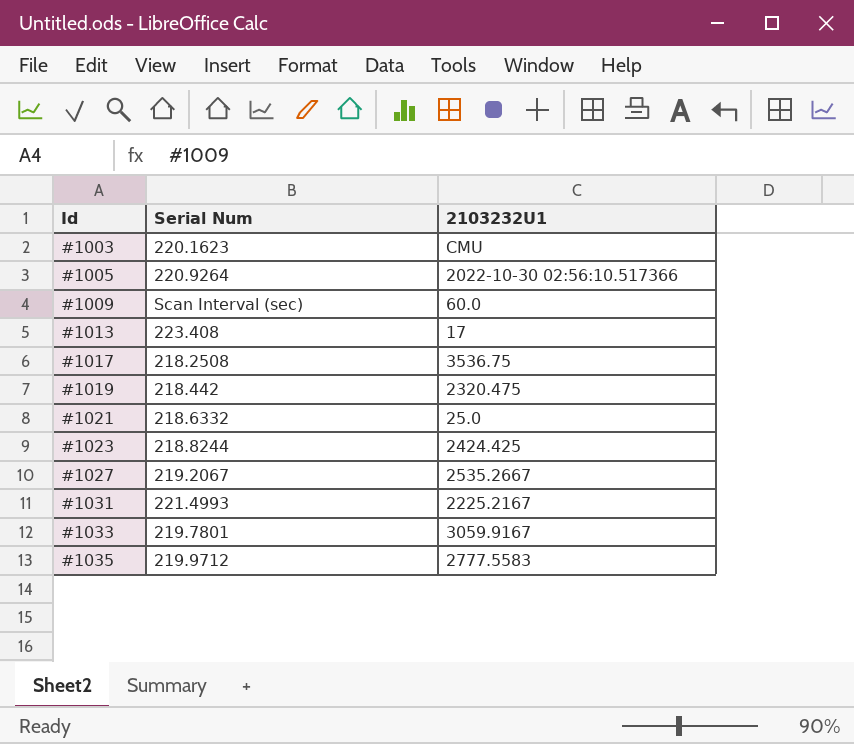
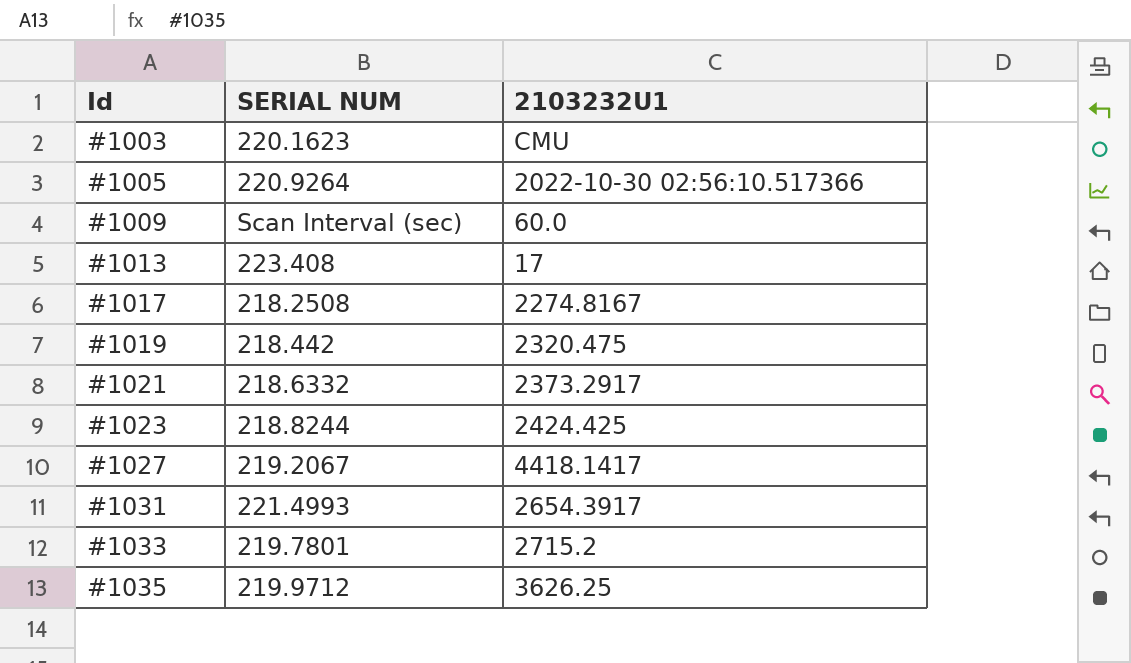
column name: Serial Num -> SERIAL NUM
#1017 | 2103232U1: 3536.75 -> 2274.8167
#1021 | 2103232U1: 25.0 -> 2373.2917
#1027 | 2103232U1: 2535.2667 -> 4418.1417
#1031 | 2103232U1: 2225.2167 -> 2654.3917
#1033 | 2103232U1: 3059.9167 -> 2715.2
#1035 | 2103232U1: 2777.5583 -> 3626.25

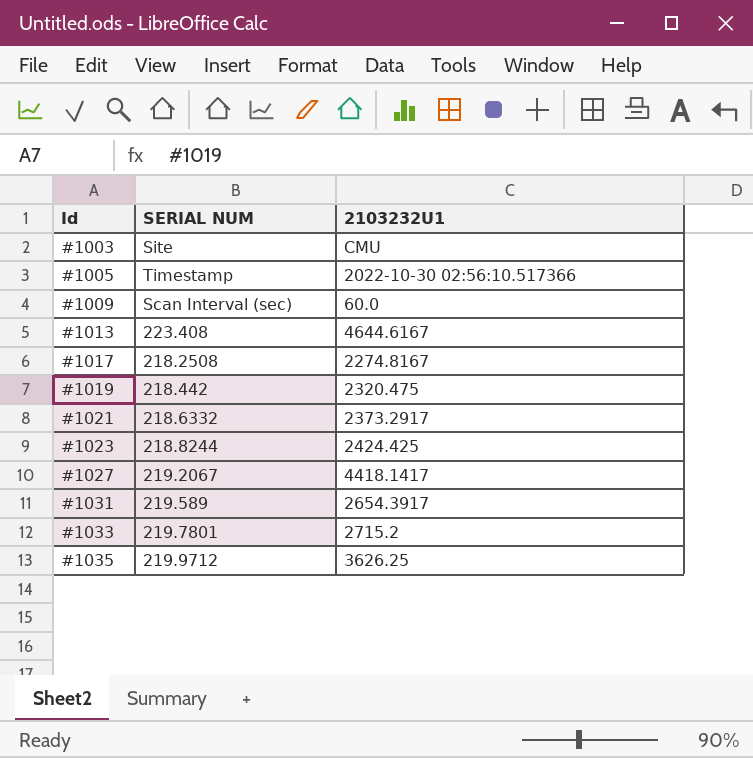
#1003 | SERIAL NUM: 220.1623 -> Site
#1005 | SERIAL NUM: 220.9264 -> Timestamp
#1013 | 2103232U1: 17 -> 4644.6167
#1031 | SERIAL NUM: 221.4993 -> 219.589

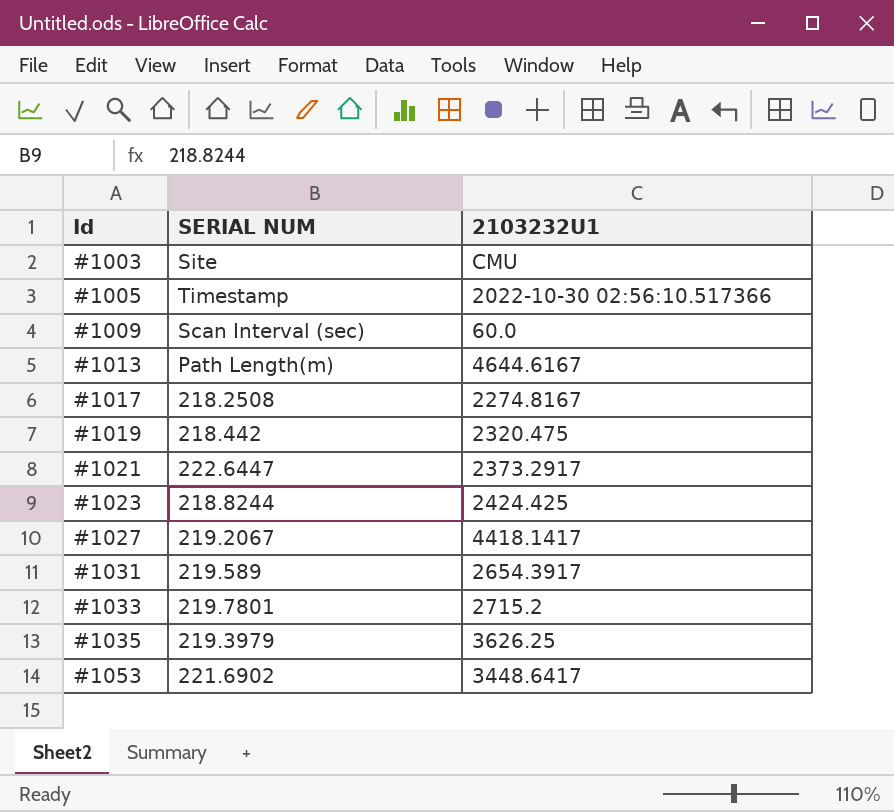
#1013 | SERIAL NUM: 223.408 -> Path Length(m)
#1021 | SERIAL NUM: 218.6332 -> 222.6447
#1035 | SERIAL NUM: 219.9712 -> 219.3979
row #1053: none -> 221.6902 | 3448.6417

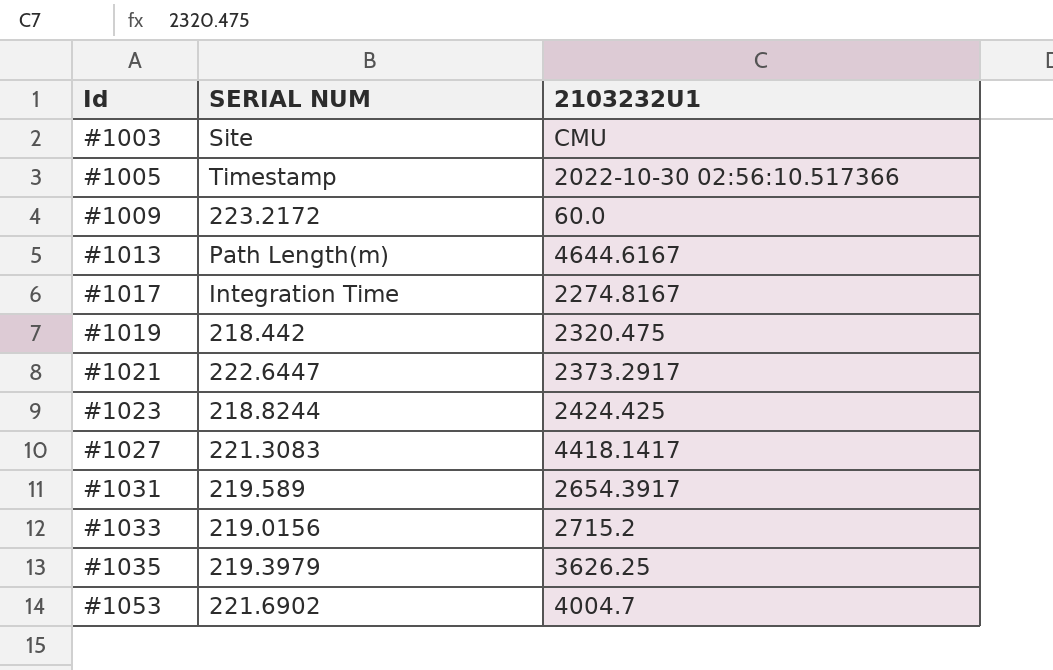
#1009 | SERIAL NUM: Scan Interval (sec) -> 223.2172
#1017 | SERIAL NUM: 218.2508 -> Integration Time
#1027 | SERIAL NUM: 219.2067 -> 221.3083
#1033 | SERIAL NUM: 219.7801 -> 219.0156
#1053 | 2103232U1: 3448.6417 -> 4004.7

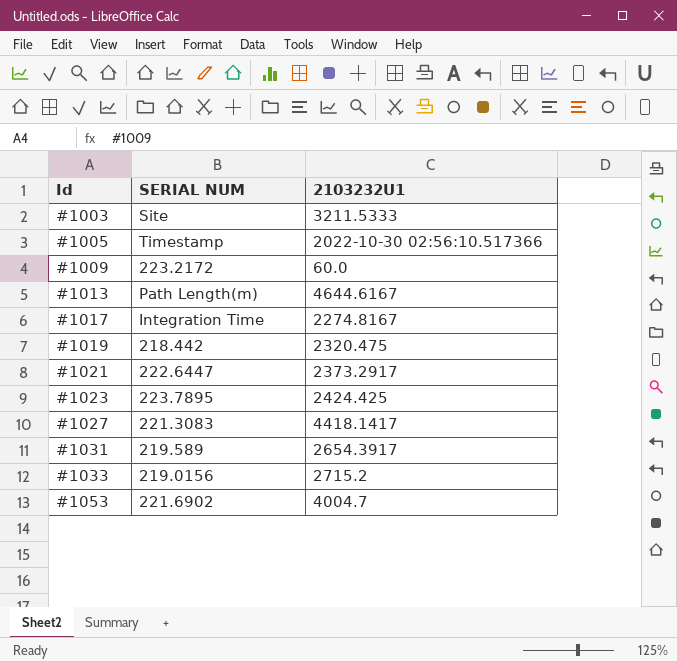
row #1035: 219.3979 | 3626.25 -> none
#1003 | 2103232U1: CMU -> 3211.5333
#1023 | SERIAL NUM: 218.8244 -> 223.7895

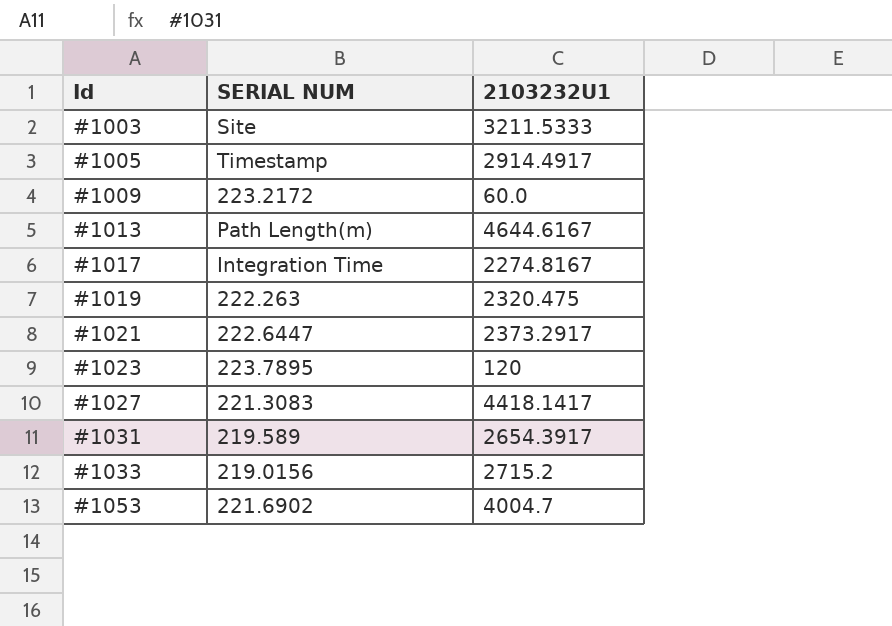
#1005 | 2103232U1: 2022-10-30 02:56:10.517366 -> 2914.4917
#1019 | SERIAL NUM: 218.442 -> 222.263
#1023 | 2103232U1: 2424.425 -> 120

